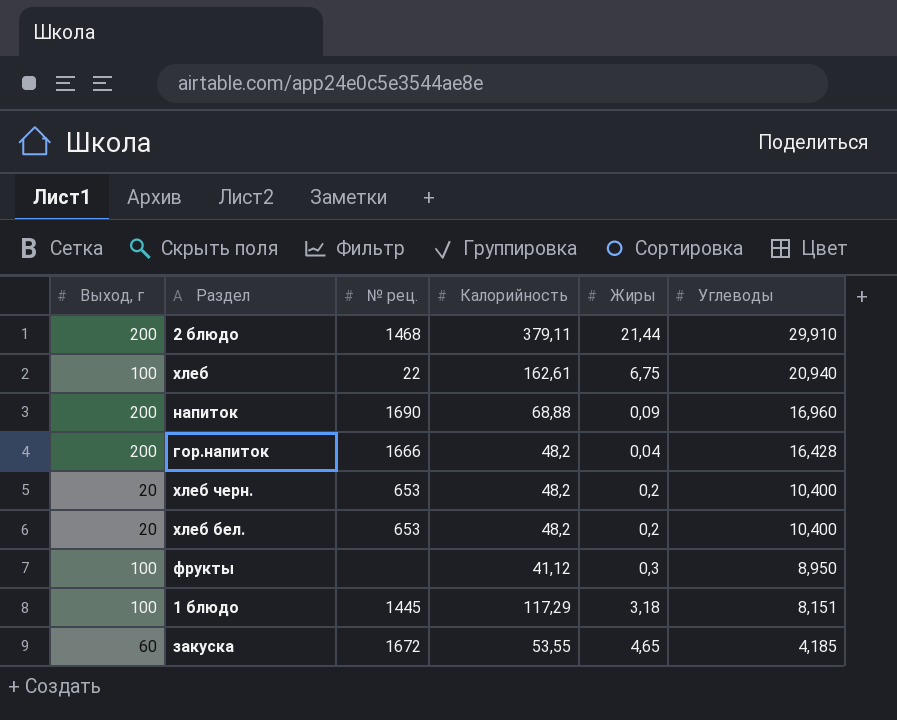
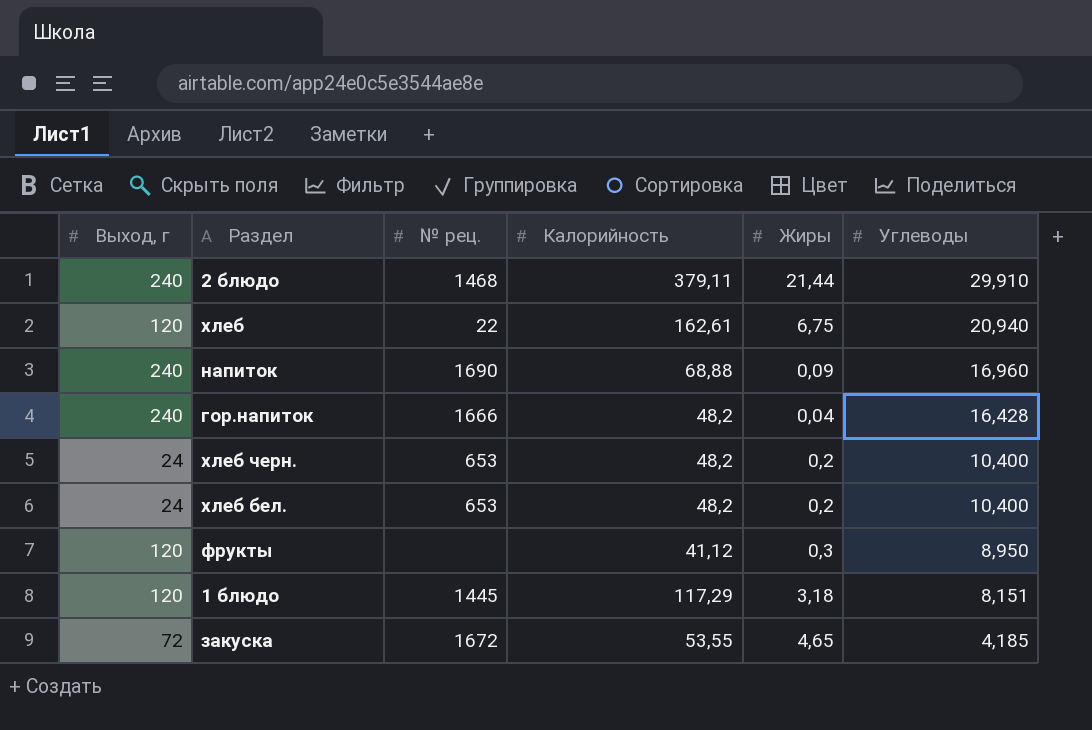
2 блюдо | Выход, г: 200 -> 240
хлеб | Выход, г: 100 -> 120
напиток | Выход, г: 200 -> 240
гор.напиток | Выход, г: 200 -> 240
хлеб черн. | Выход, г: 20 -> 24
хлеб бел. | Выход, г: 20 -> 24
фрукты | Выход, г: 100 -> 120
1 блюдо | Выход, г: 100 -> 120
закуска | Выход, г: 60 -> 72

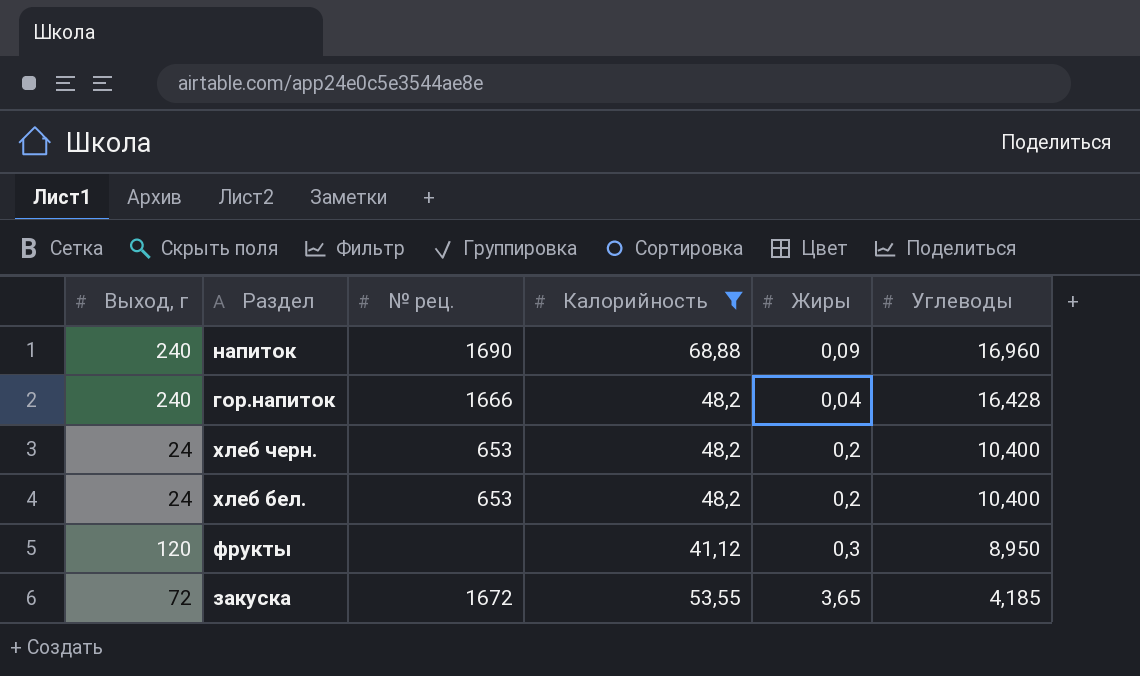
filter: none -> Калорийность <= 68,88
закуска | Жиры: 4,65 -> 3,65

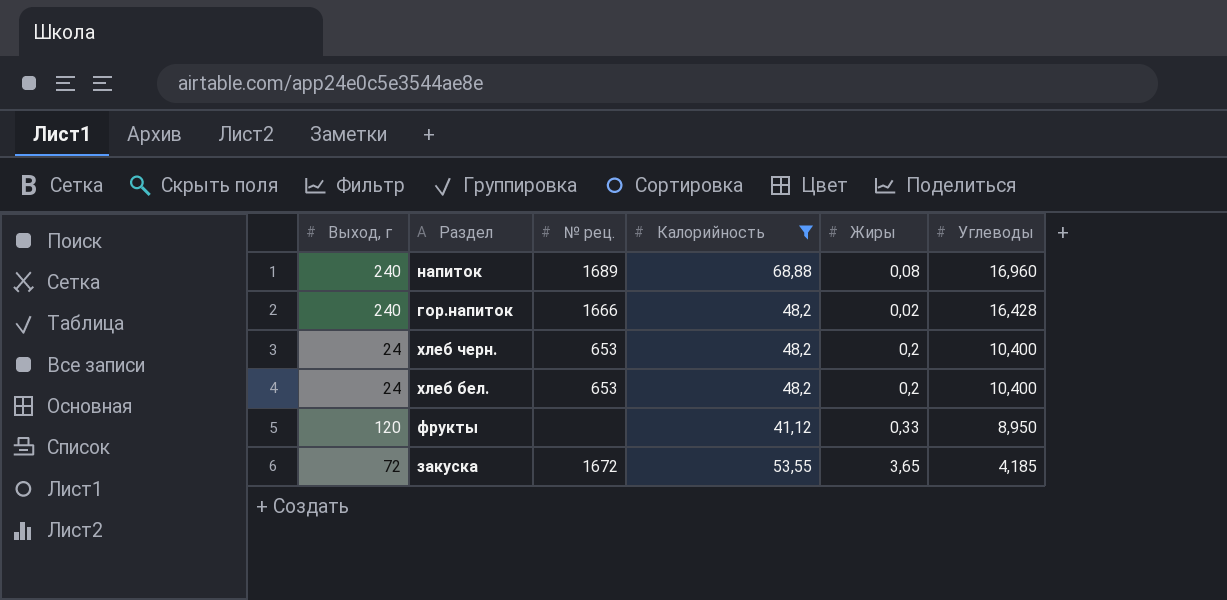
напиток | № рец.: 1690 -> 1689
напиток | Жиры: 0,09 -> 0,08
гор.напиток | Жиры: 0,04 -> 0,02
фрукты | Жиры: 0,3 -> 0,33

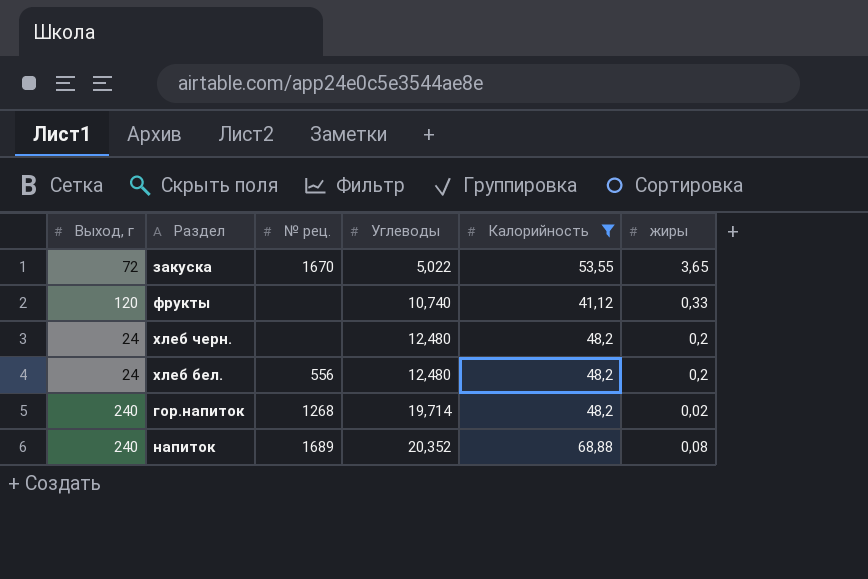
row order: Углеводы descending -> Углеводы ascending
column Углеводы | position: 6 -> 4
column name: Жиры -> жиры
закуска | № рец.: 1672 -> 1670
закуска | Углеводы: 4,185 -> 5,022
фрукты | Углеводы: 8,950 -> 10,740
хлеб черн. | № рец.: 653 -> none
хлеб черн. | Углеводы: 10,400 -> 12,480
хлеб бел. | № рец.: 653 -> 556
хлеб бел. | Углеводы: 10,400 -> 12,480
гор.напиток | № рец.: 1666 -> 1268
гор.напиток | Углеводы: 16,428 -> 19,714
напиток | Углеводы: 16,960 -> 20,352

